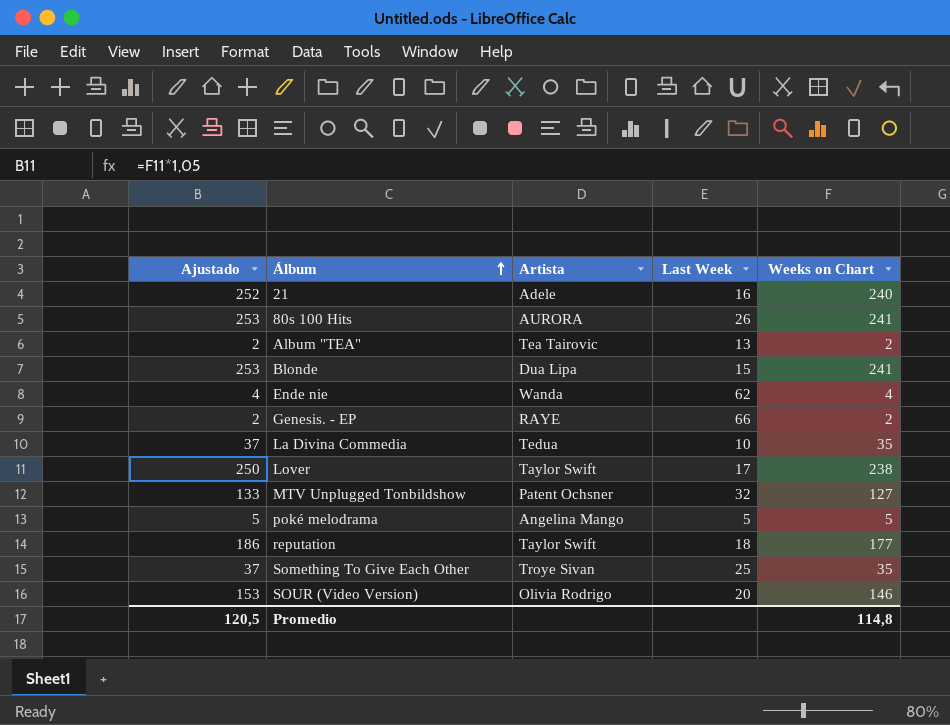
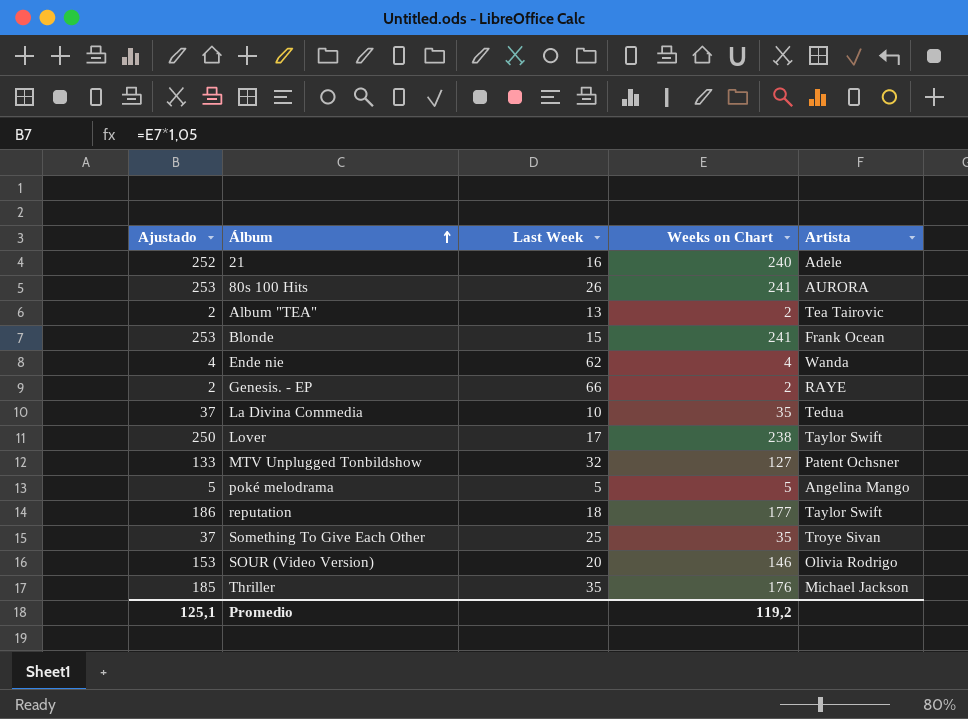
column Artista | position: 3 -> 5
Blonde | Artista: Dua Lipa -> Frank Ocean
row Thriller: none -> 185 | 35 | 176 | Michael Jackson
Promedio | Ajustado: 120,5 -> 125,1
Promedio | Weeks on Chart: 114,8 -> 119,2

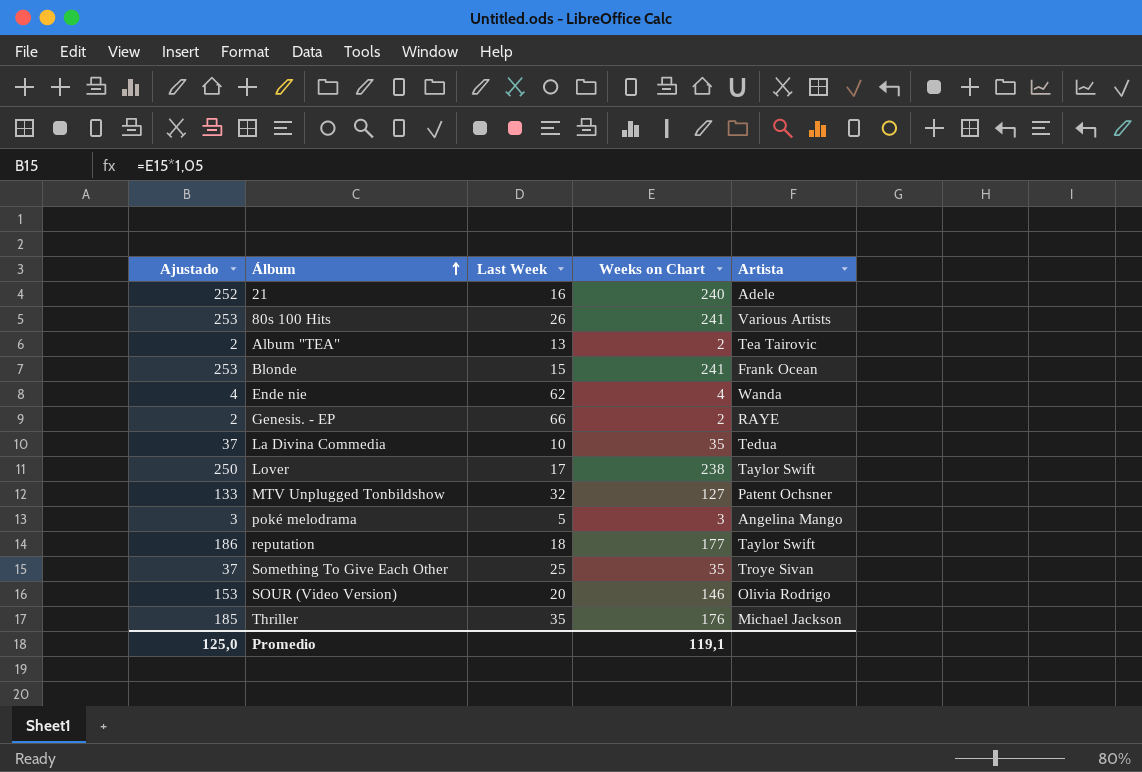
80s 100 Hits | Artista: AURORA -> Various Artists
poké melodrama | Ajustado: 5 -> 3
poké melodrama | Weeks on Chart: 5 -> 3
Promedio | Ajustado: 125,1 -> 125,0
Promedio | Weeks on Chart: 119,2 -> 119,1

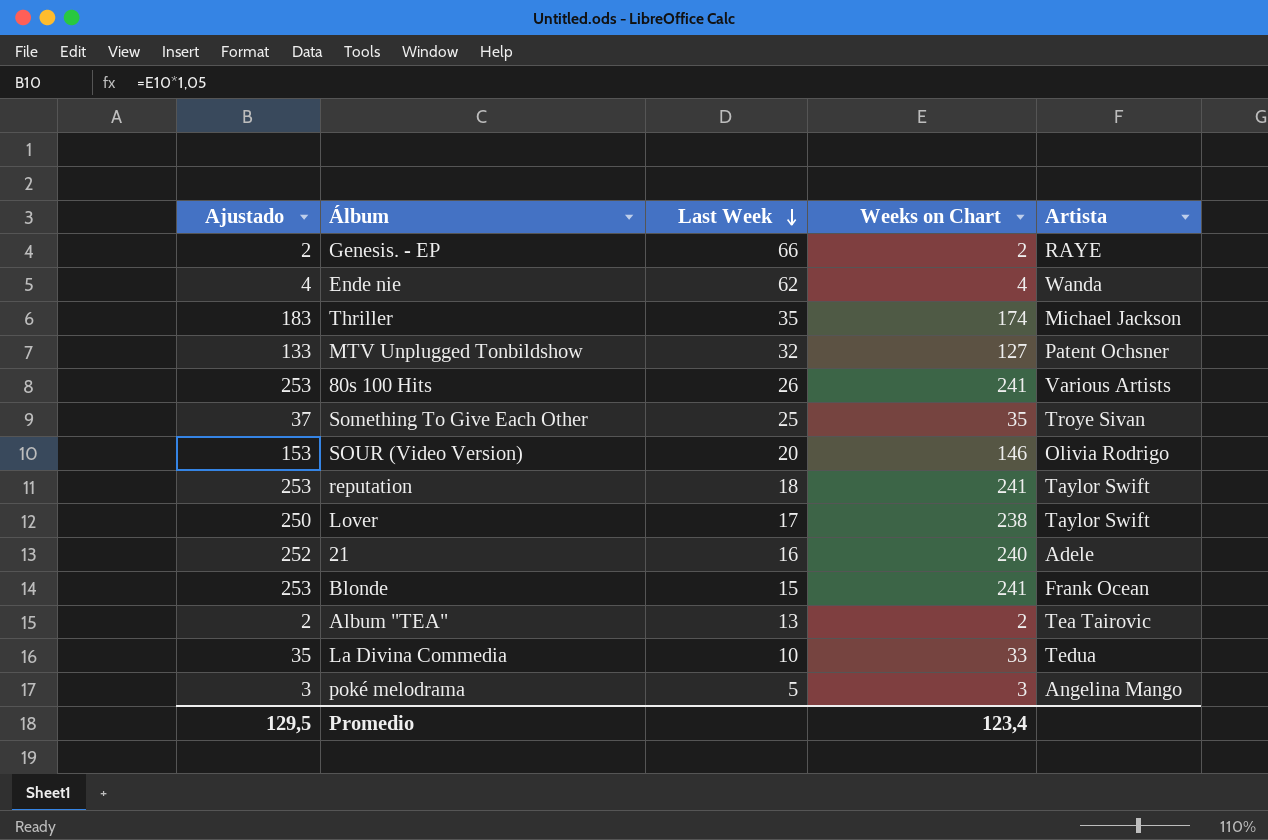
row order: Álbum ascending -> Last Week descending
Thriller | Ajustado: 185 -> 183
Thriller | Weeks on Chart: 176 -> 174
reputation | Ajustado: 186 -> 253
reputation | Weeks on Chart: 177 -> 241
La Divina Commedia | Ajustado: 37 -> 35
La Divina Commedia | Weeks on Chart: 35 -> 33
Promedio | Ajustado: 125,0 -> 129,5
Promedio | Weeks on Chart: 119,1 -> 123,4

